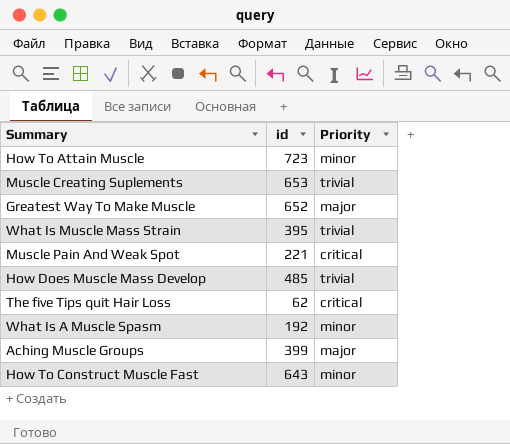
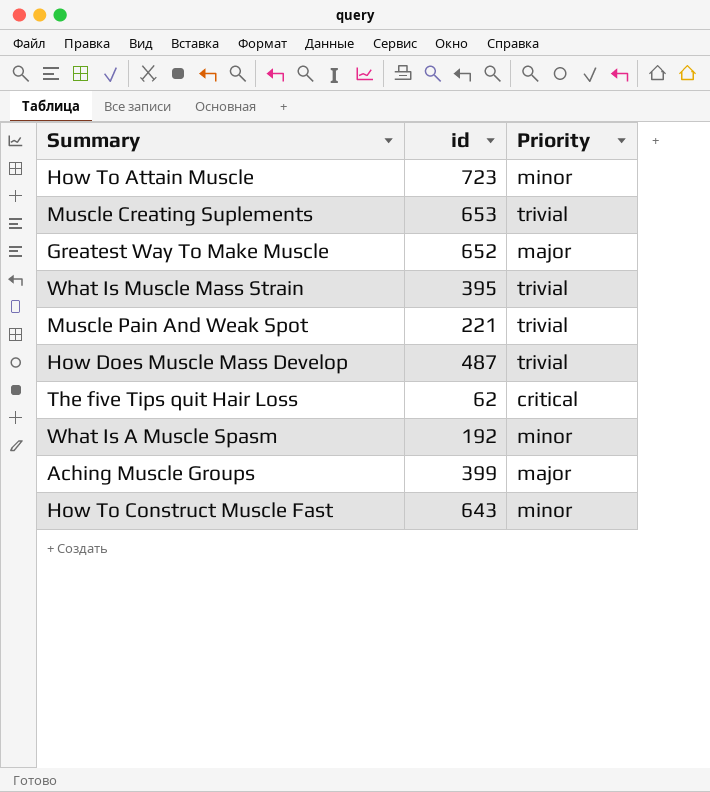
Muscle Pain And Weak Spot | Priority: critical -> trivial
How Does Muscle Mass Develop | id: 485 -> 487

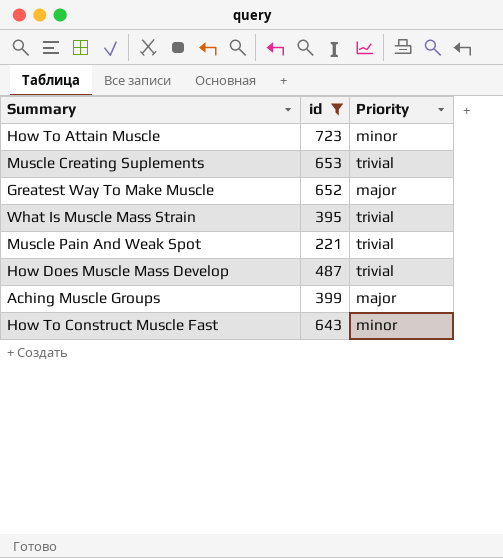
filter: none -> id >= 221

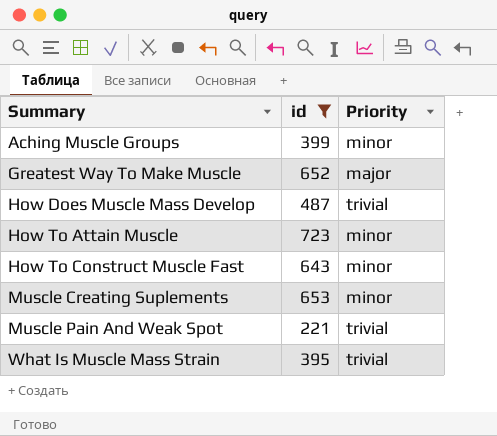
row order: none -> Summary ascending
Aching Muscle Groups | Priority: major -> minor
Muscle Creating Suplements | Priority: trivial -> minor

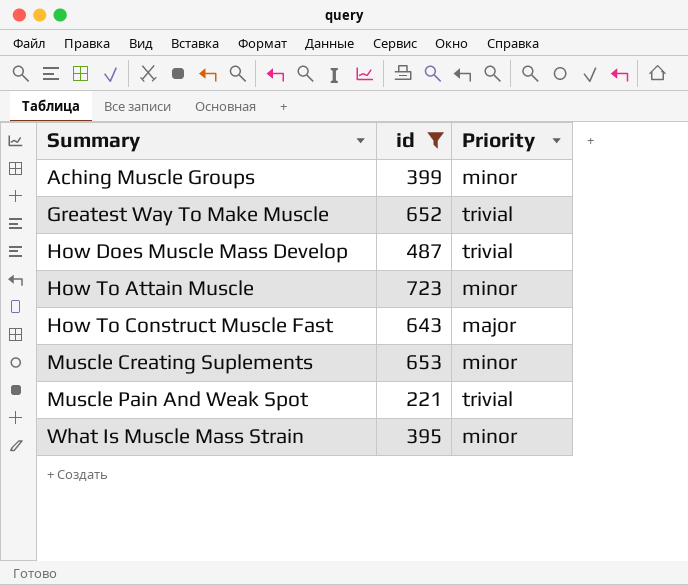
Greatest Way To Make Muscle | Priority: major -> trivial
How To Construct Muscle Fast | Priority: minor -> major
What Is Muscle Mass Strain | Priority: trivial -> minor

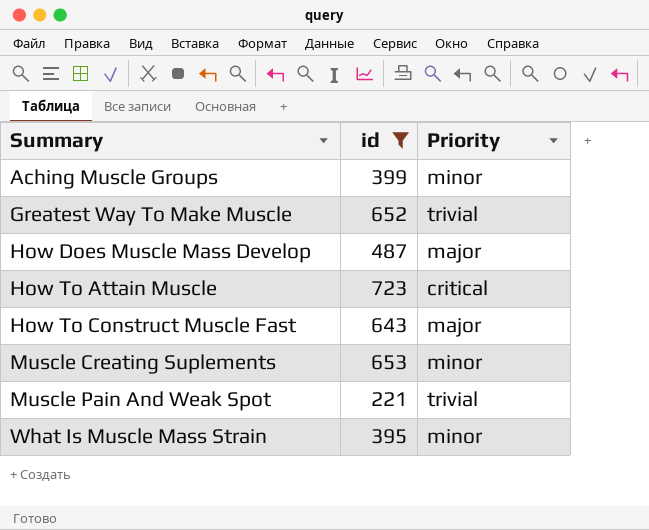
How Does Muscle Mass Develop | Priority: trivial -> major
How To Attain Muscle | Priority: minor -> critical

